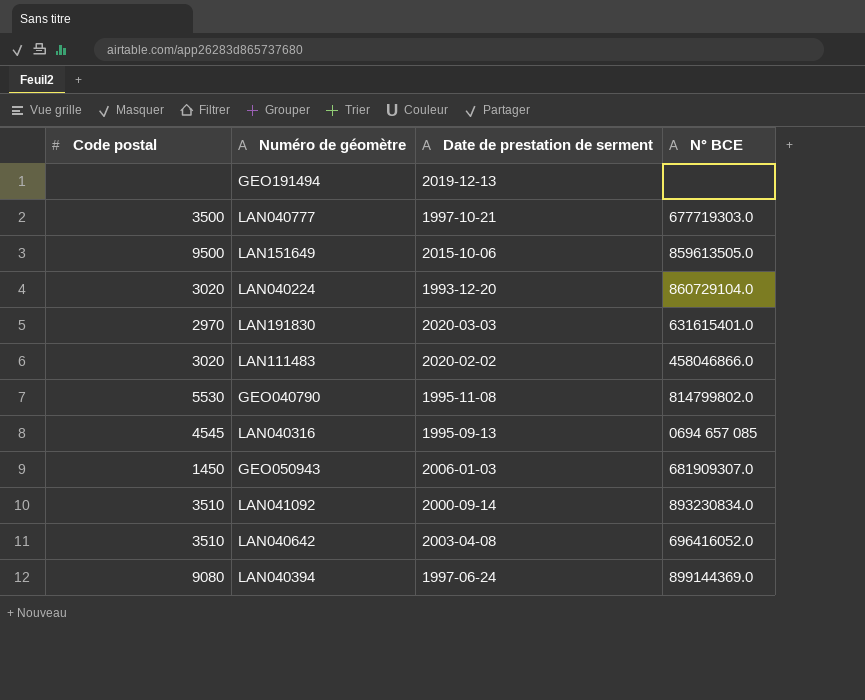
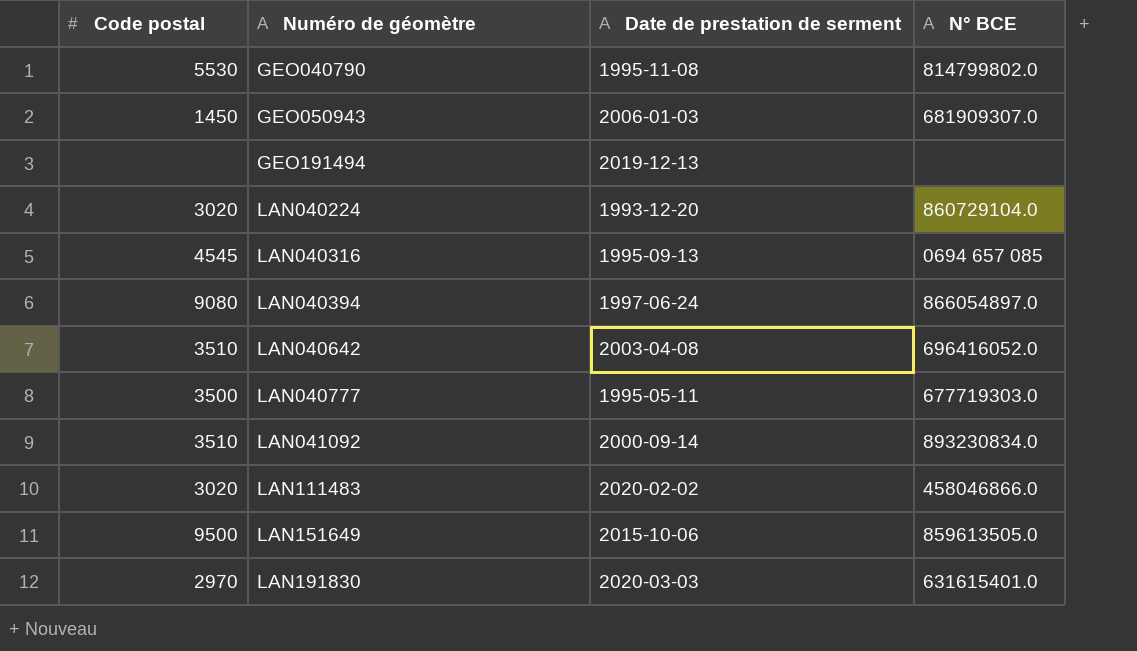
row order: none -> Numéro de géomètre ascending
LAN040394 | N° BCE: 899144369.0 -> 866054897.0
LAN040777 | Date de prestation de serment: 1997-10-21 -> 1995-05-11

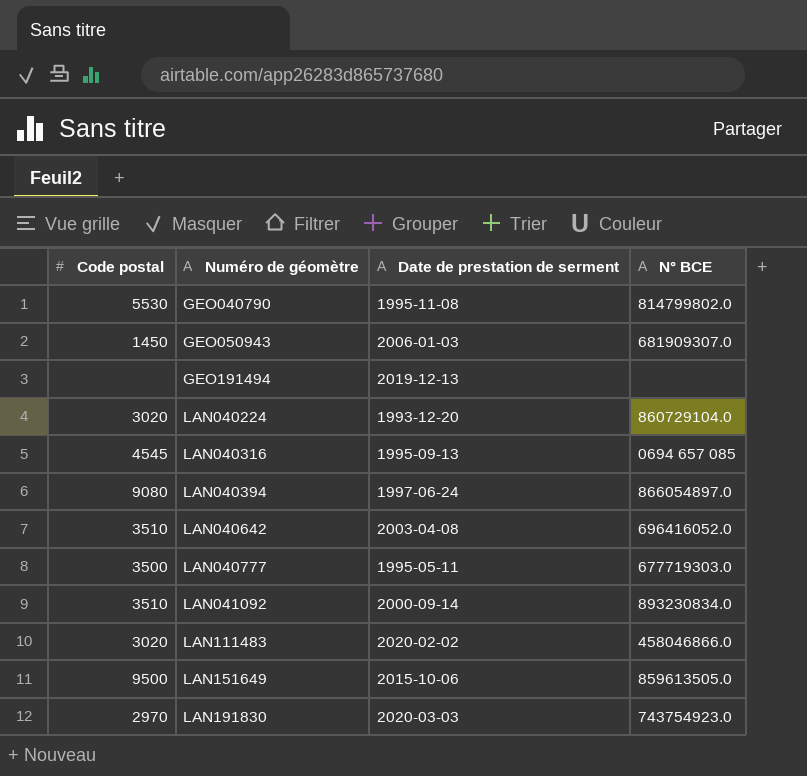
LAN191830 | N° BCE: 631615401.0 -> 743754923.0

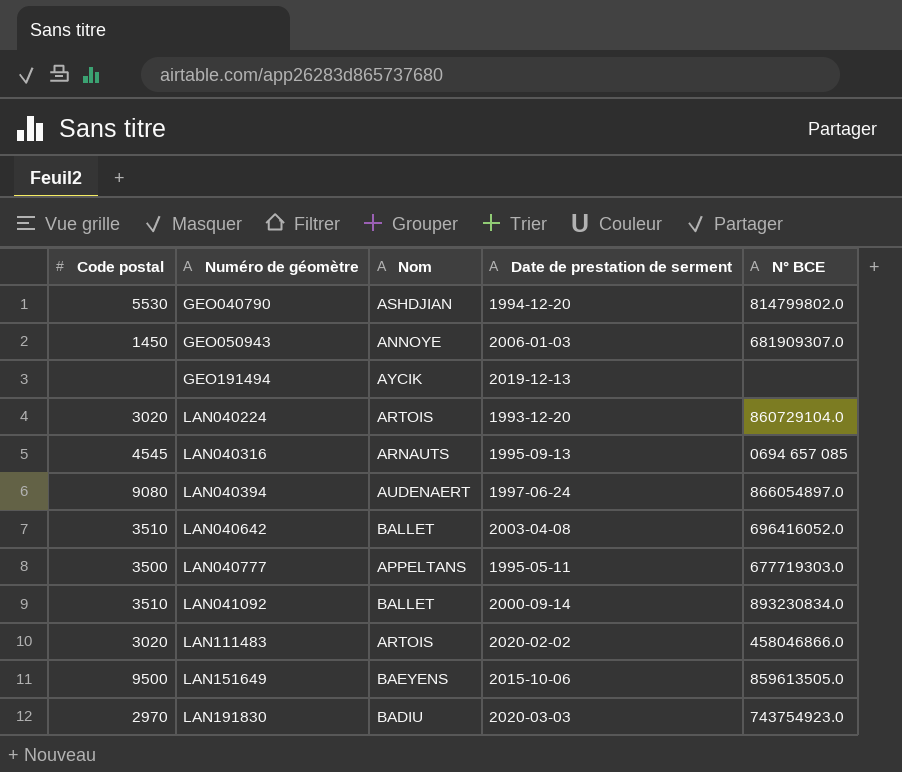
column Nom | position: none -> 3
GEO040790 | Date de prestation de serment: 1995-11-08 -> 1994-12-20

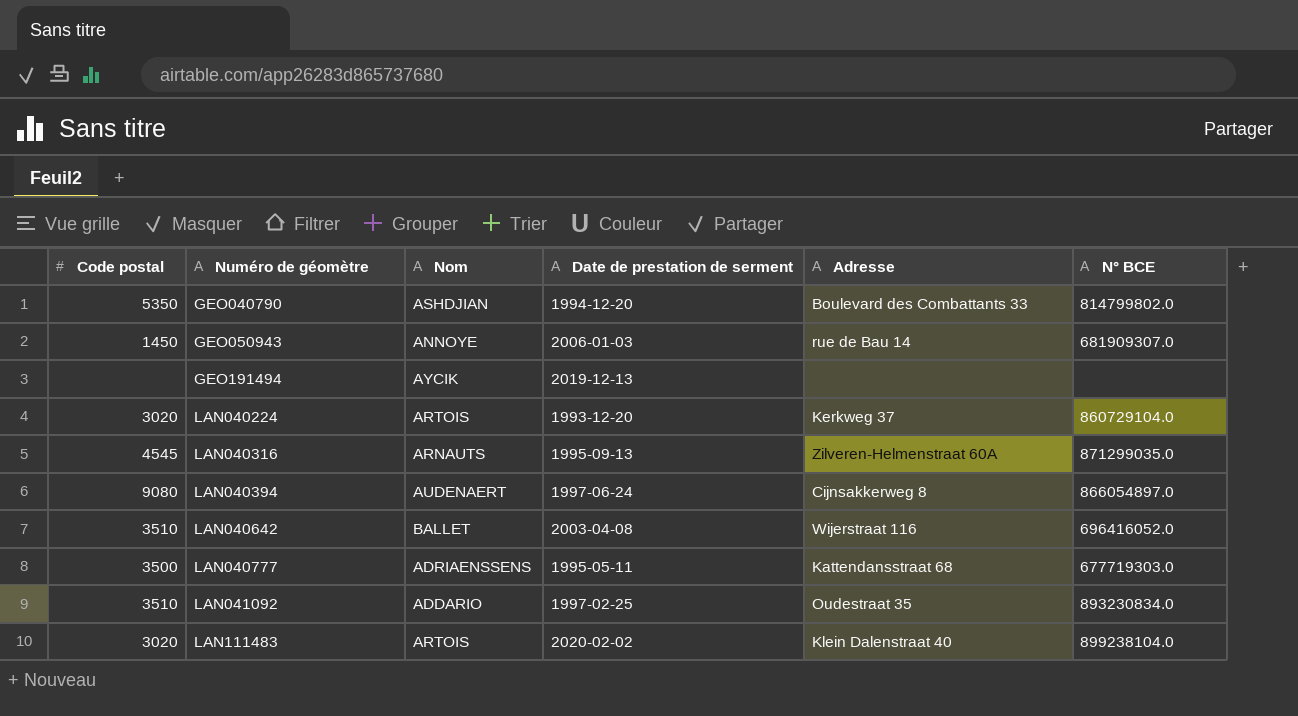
column Adresse | position: none -> 5
row LAN151649: 9500 | BAEYENS | 2015-10-06 | 859613505.0 -> none
row LAN191830: 2970 | BADIU | 2020-03-03 | 743754923.0 -> none
GEO040790 | Code postal: 5530 -> 5350
LAN040316 | N° BCE: 0694 657 085 -> 871299035.0
LAN040777 | Nom: APPELTANS -> ADRIAENSSENS
LAN041092 | Nom: BALLET -> ADDARIO
LAN041092 | Date de prestation de serment: 2000-09-14 -> 1997-02-25
LAN111483 | N° BCE: 458046866.0 -> 899238104.0

